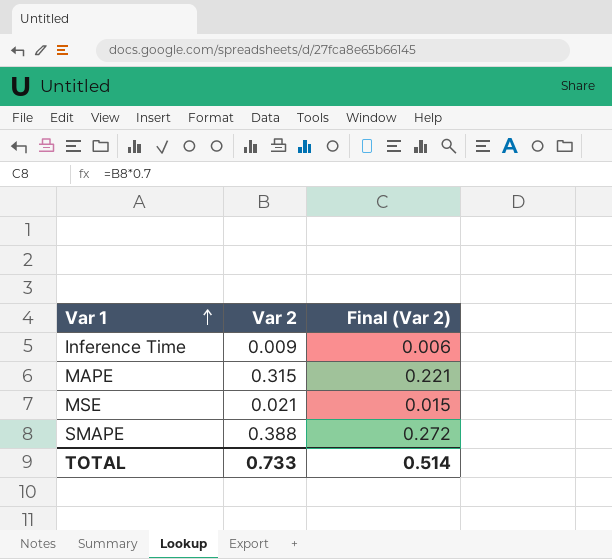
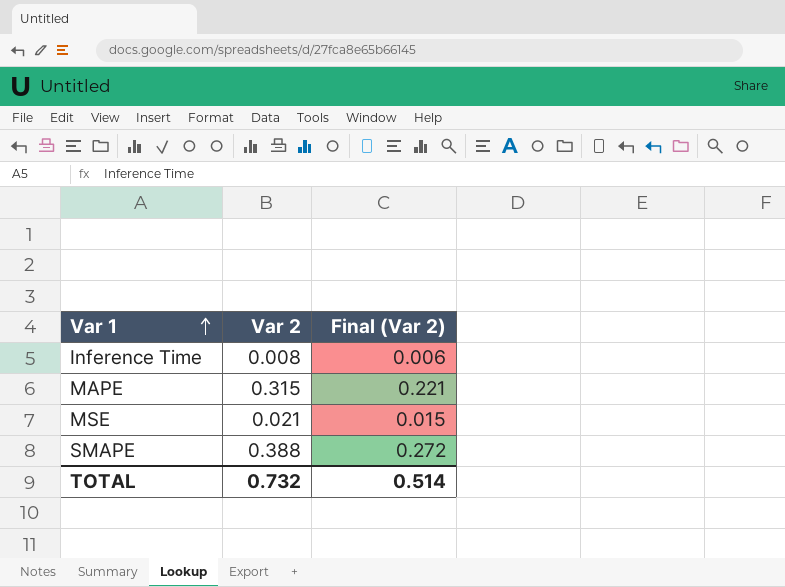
Inference Time | Var 2: 0.009 -> 0.008
TOTAL | Var 2: 0.733 -> 0.732

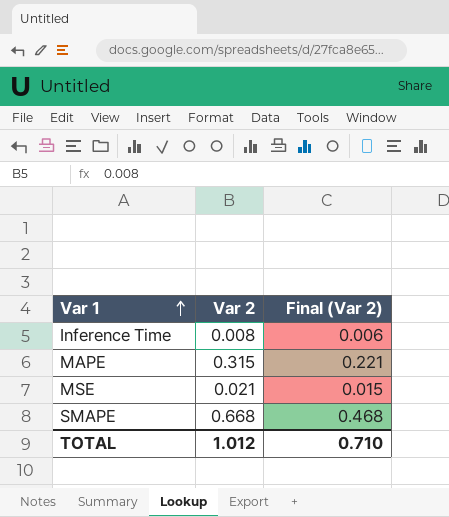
SMAPE | Var 2: 0.388 -> 0.668
SMAPE | Final (Var 2): 0.272 -> 0.468
TOTAL | Var 2: 0.732 -> 1.012
TOTAL | Final (Var 2): 0.514 -> 0.710

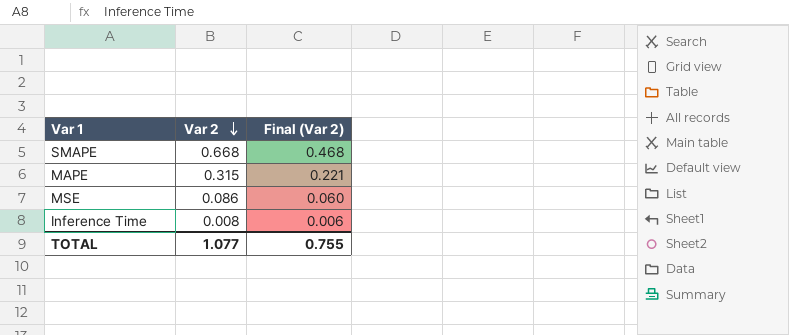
row order: Var 1 ascending -> Var 2 descending
MSE | Var 2: 0.021 -> 0.086
MSE | Final (Var 2): 0.015 -> 0.060
TOTAL | Var 2: 1.012 -> 1.077
TOTAL | Final (Var 2): 0.710 -> 0.755

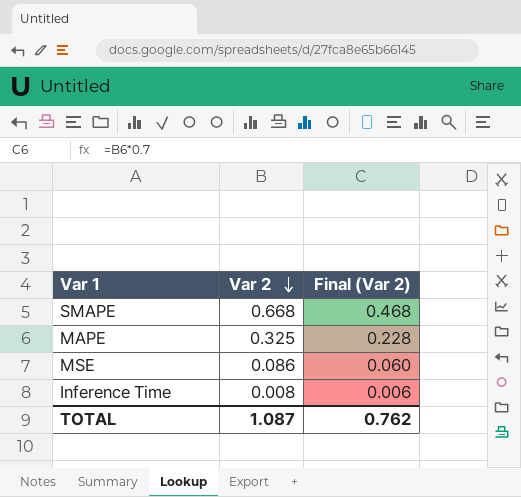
MAPE | Var 2: 0.315 -> 0.325
MAPE | Final (Var 2): 0.221 -> 0.228
TOTAL | Var 2: 1.077 -> 1.087
TOTAL | Final (Var 2): 0.755 -> 0.762

